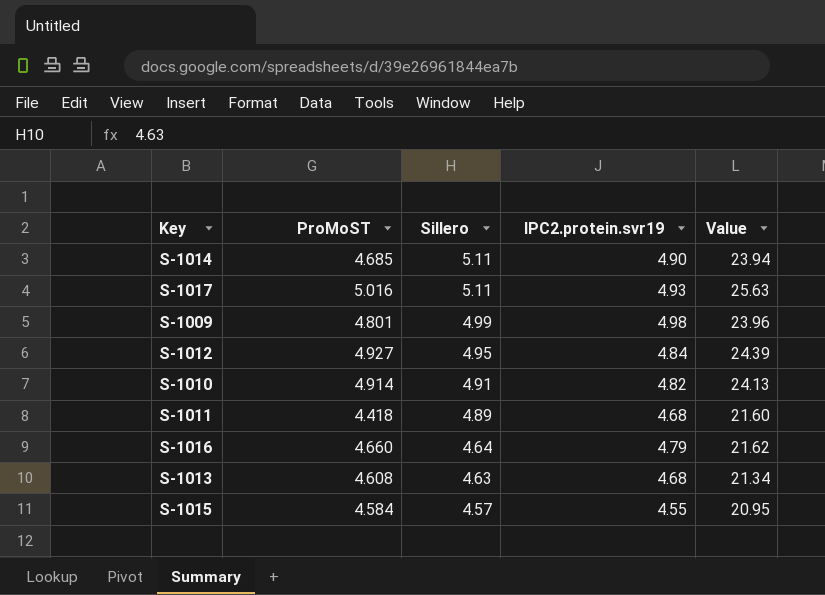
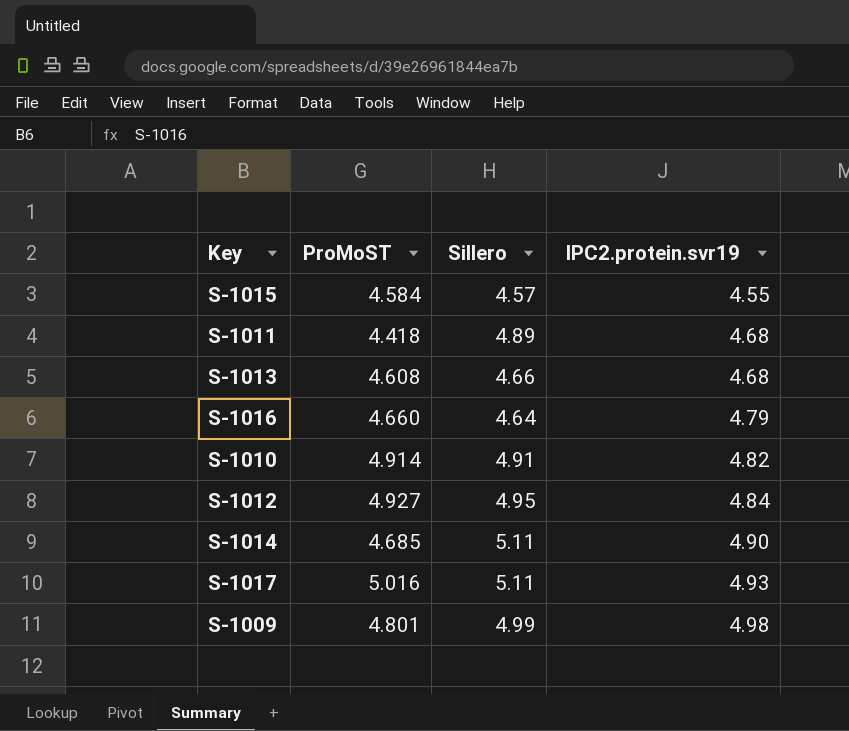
row order: Sillero descending -> IPC2.protein.svr19 ascending
column Value | formula: [ProMoST] * [Sillero] -> none
S-1013 | Sillero: 4.63 -> 4.66

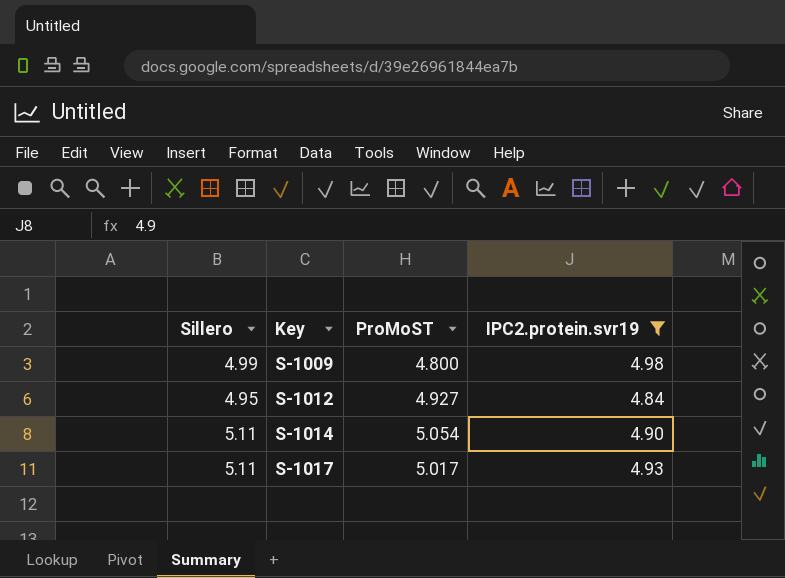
filter: none -> IPC2.protein.svr19 >= 4.84
row order: IPC2.protein.svr19 ascending -> Key ascending
column Sillero | position: 3 -> 1
S-1009 | ProMoST: 4.801 -> 4.800
S-1014 | ProMoST: 4.685 -> 5.054
S-1017 | ProMoST: 5.016 -> 5.017

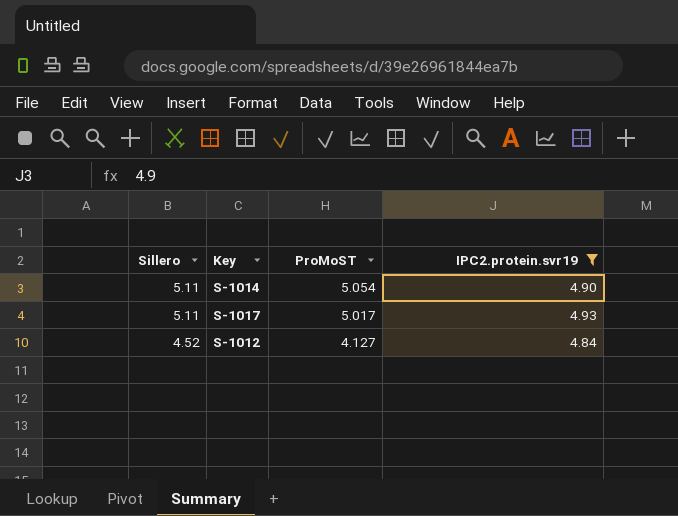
row order: Key ascending -> Sillero descending
row S-1009: 4.99 | 4.800 | 4.98 -> none
S-1012 | Sillero: 4.95 -> 4.52
S-1012 | ProMoST: 4.927 -> 4.127

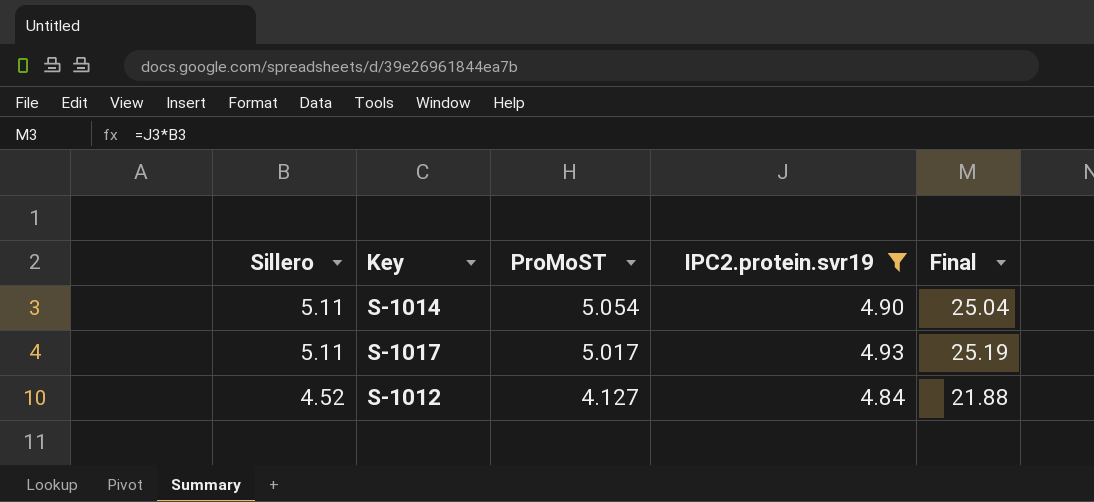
column Final | formula: none -> [Sillero] * [IPC2.protein.svr19]

